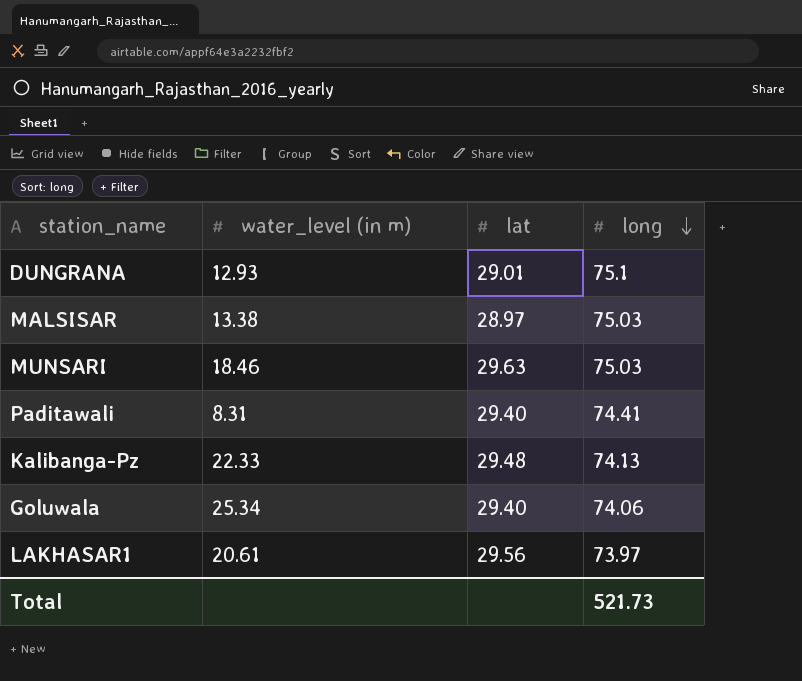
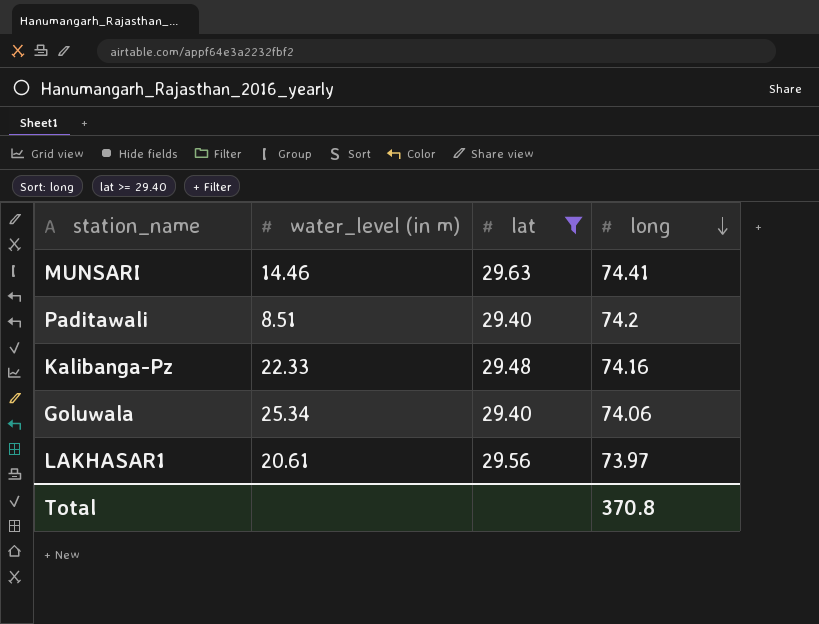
filter: none -> lat >= 29.40
MUNSARI | water_level (in m): 18.46 -> 14.46
MUNSARI | long: 75.03 -> 74.41
Paditawali | water_level (in m): 8.31 -> 8.51
Paditawali | long: 74.41 -> 74.2
Kalibanga-Pz | long: 74.13 -> 74.16
Total | long: 521.73 -> 370.8

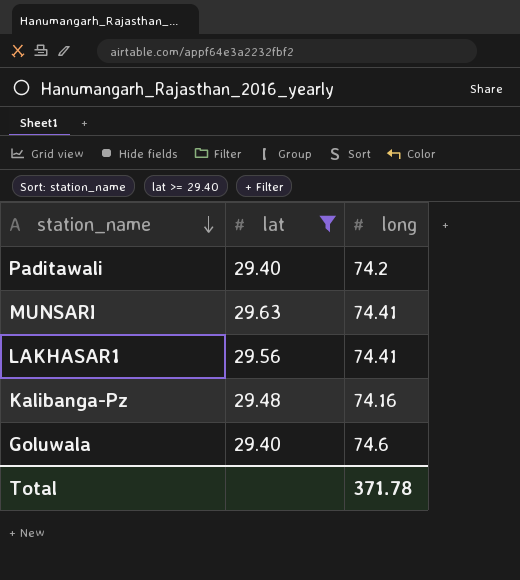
row order: long descending -> station_name descending
column water_level (in m) | position: 2 -> none
LAKHASAR1 | long: 73.97 -> 74.41
Goluwala | long: 74.06 -> 74.6
Total | long: 370.8 -> 371.78

